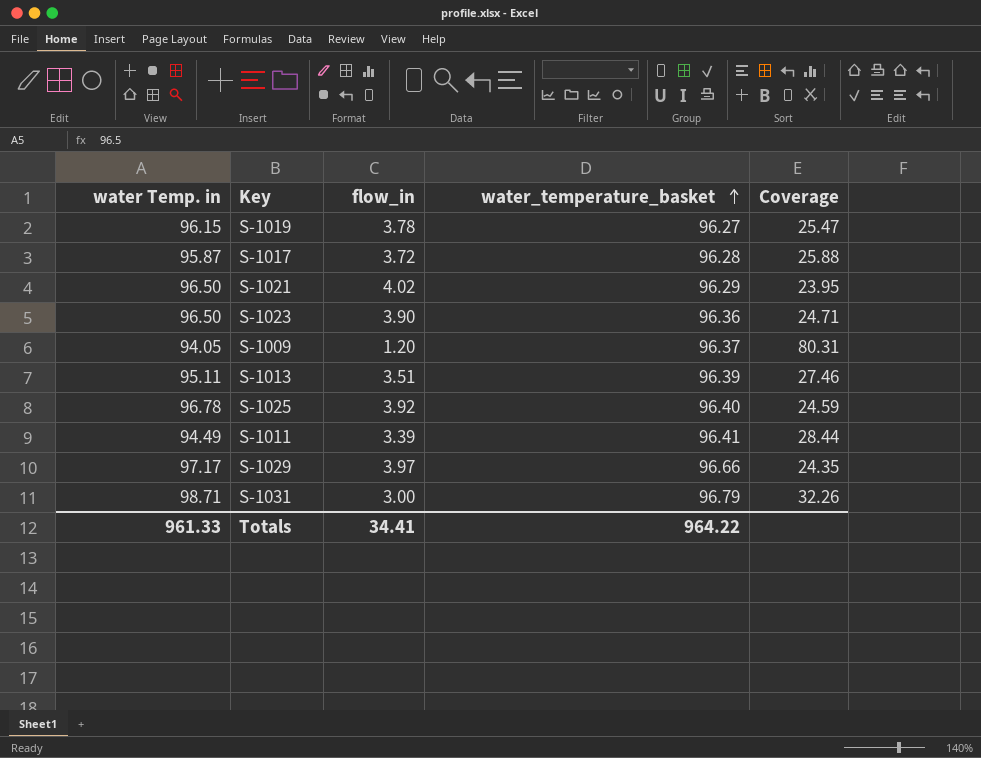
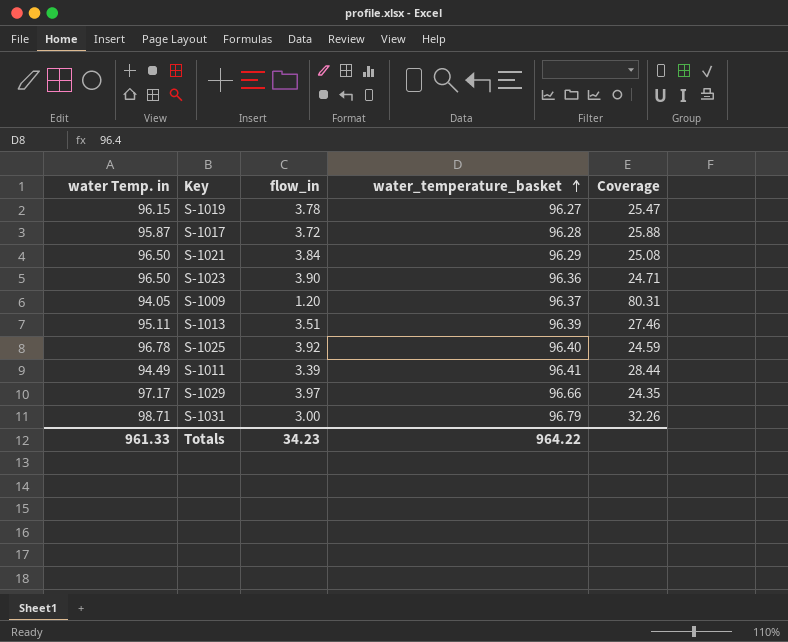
S-1021 | flow_in: 4.02 -> 3.84
S-1021 | Coverage: 23.95 -> 25.08
Totals | flow_in: 34.41 -> 34.23

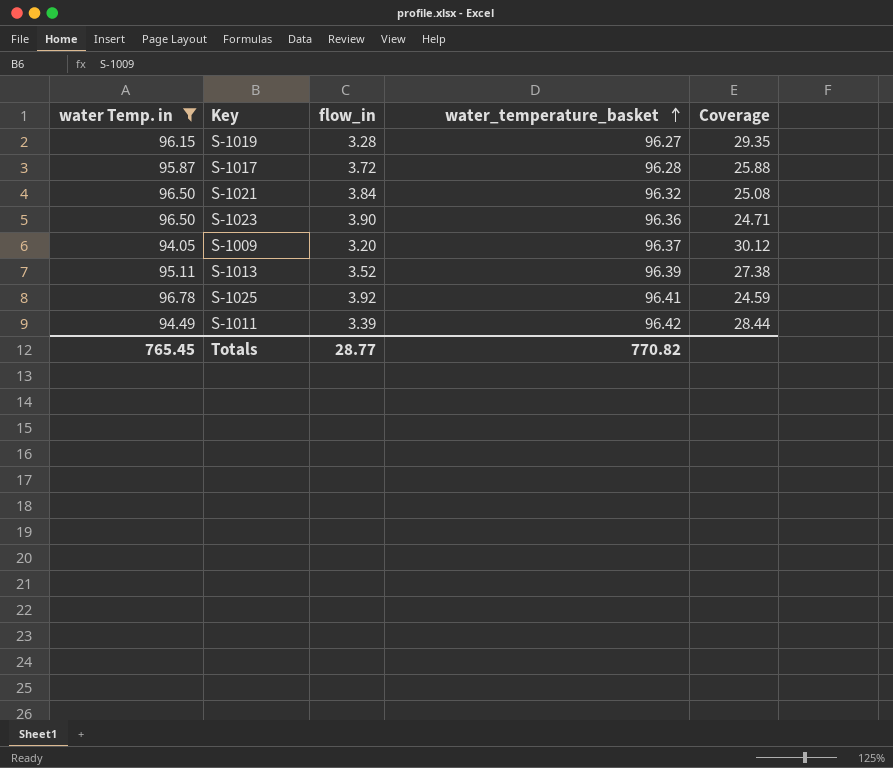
filter: none -> water Temp. in <= 96.78
S-1019 | flow_in: 3.78 -> 3.28
S-1019 | Coverage: 25.47 -> 29.35
S-1021 | water_temperature_basket: 96.29 -> 96.32
S-1009 | flow_in: 1.20 -> 3.20
S-1009 | Coverage: 80.31 -> 30.12
S-1013 | flow_in: 3.51 -> 3.52
S-1013 | Coverage: 27.46 -> 27.38
S-1025 | water_temperature_basket: 96.40 -> 96.41
S-1011 | water_temperature_basket: 96.41 -> 96.42
Totals | water Temp. in: 961.33 -> 765.45
Totals | flow_in: 34.23 -> 28.77
Totals | water_temperature_basket: 964.22 -> 770.82

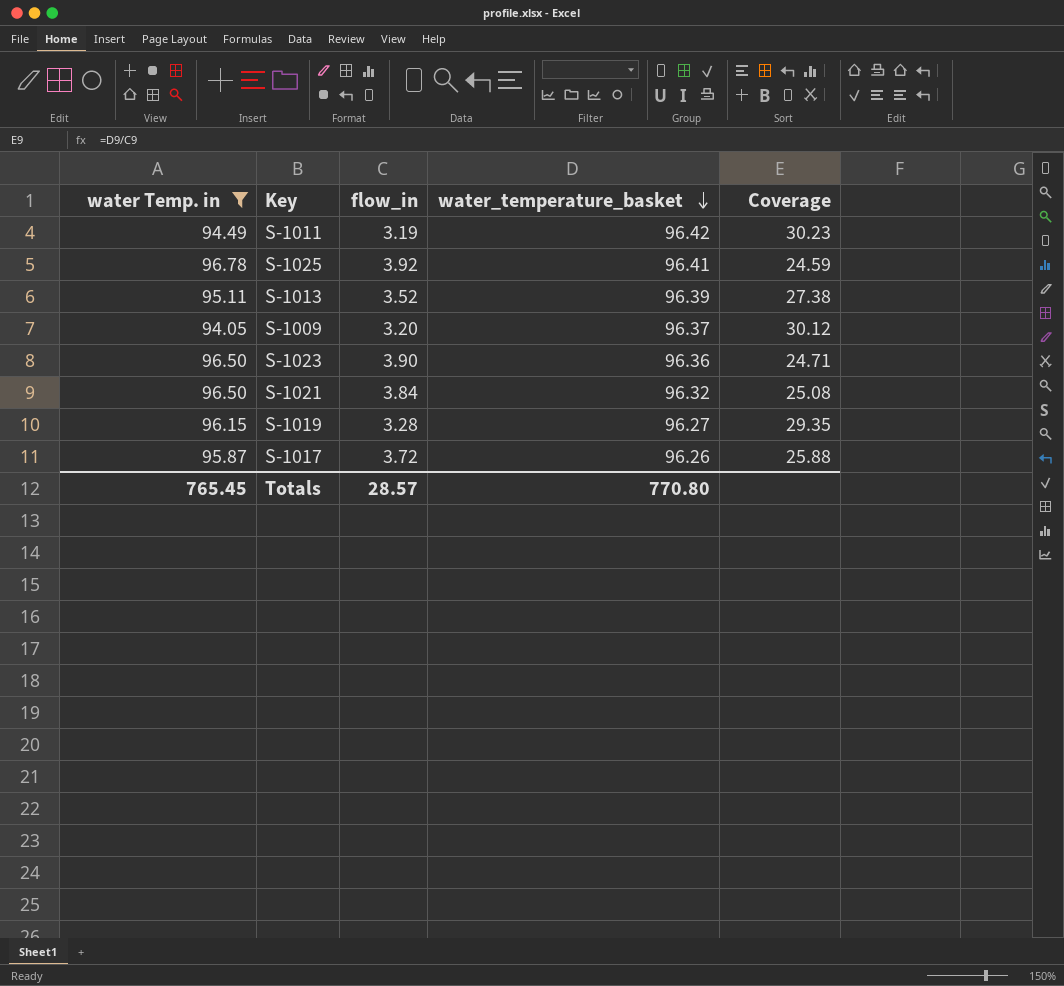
row order: water_temperature_basket ascending -> water_temperature_basket descending
S-1011 | flow_in: 3.39 -> 3.19
S-1011 | Coverage: 28.44 -> 30.23
S-1017 | water_temperature_basket: 96.28 -> 96.26
Totals | flow_in: 28.77 -> 28.57
Totals | water_temperature_basket: 770.82 -> 770.80

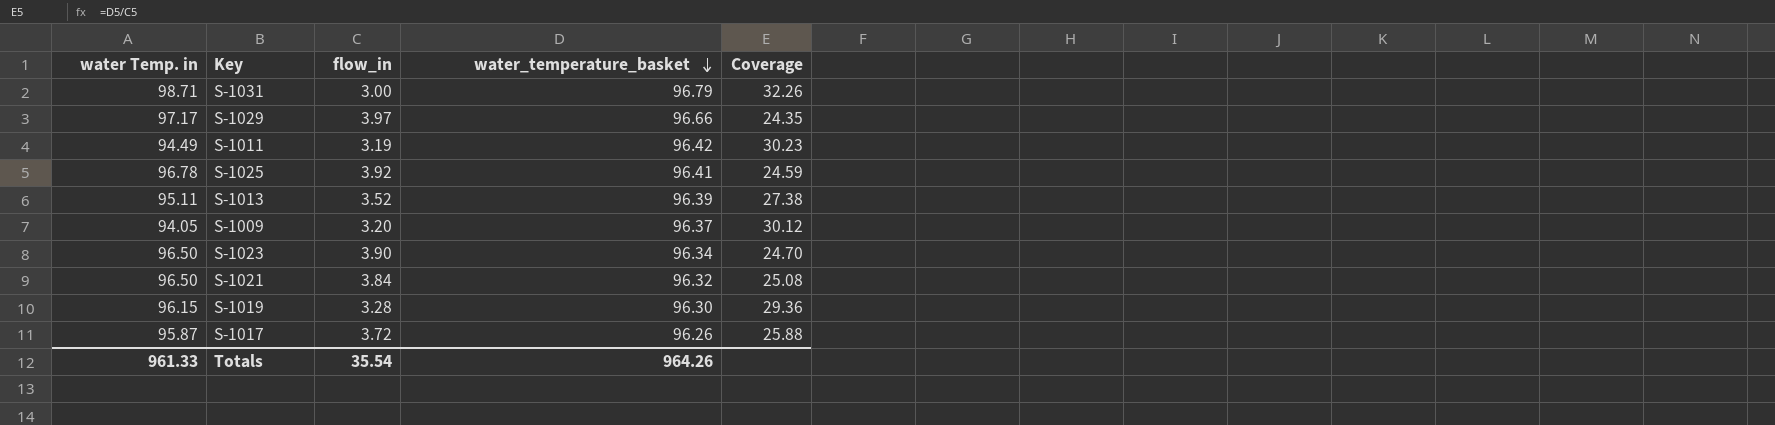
filter: water Temp. in <= 96.78 -> none
S-1023 | water_temperature_basket: 96.36 -> 96.34
S-1023 | Coverage: 24.71 -> 24.70
S-1019 | water_temperature_basket: 96.27 -> 96.30
S-1019 | Coverage: 29.35 -> 29.36
Totals | water Temp. in: 765.45 -> 961.33
Totals | flow_in: 28.57 -> 35.54
Totals | water_temperature_basket: 770.80 -> 964.26

